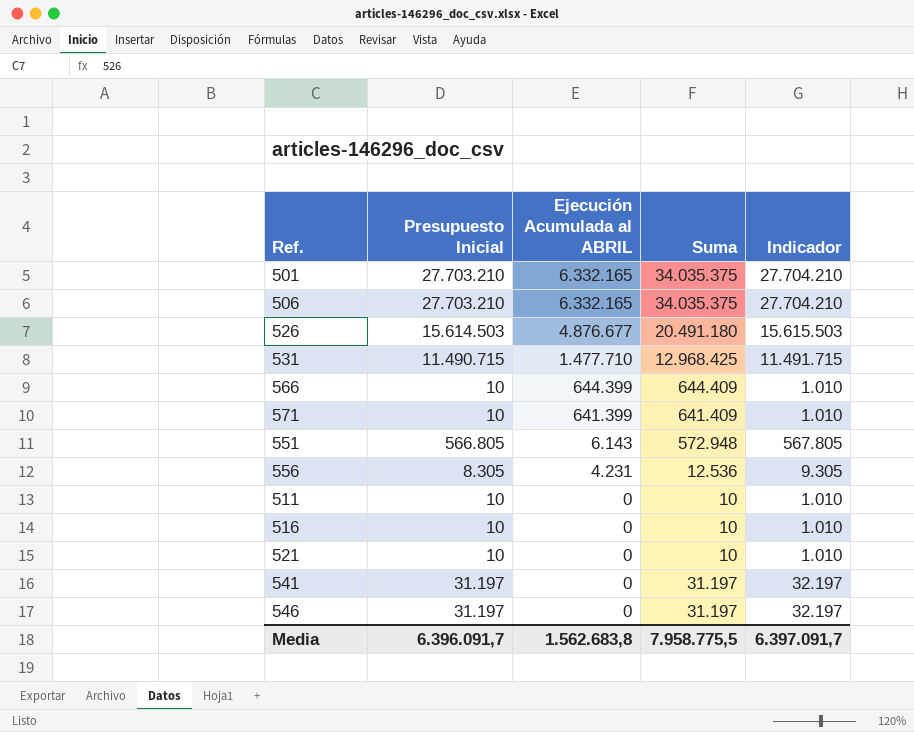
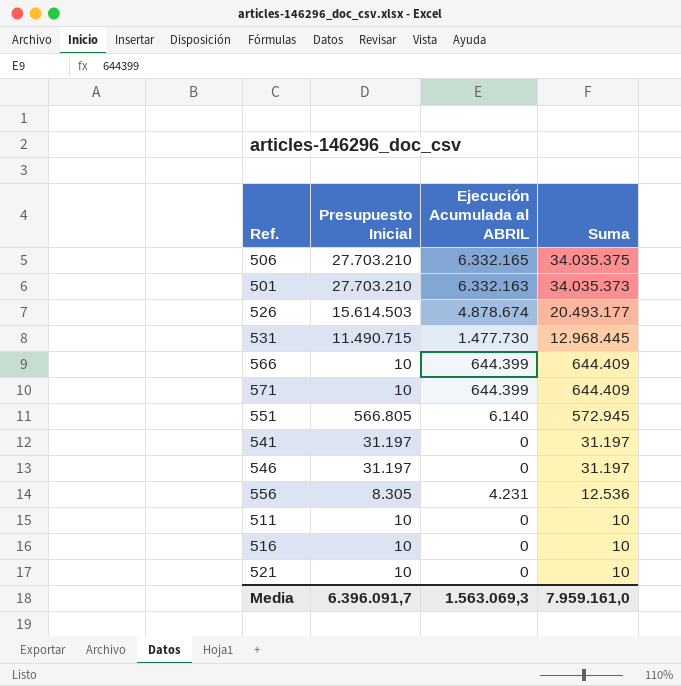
row order: Ejecución Acumulada al ABRIL descending -> Suma descending
column Indicador | formula: [Presupuesto Inicial] + 1000 -> none
501 | Ejecución Acumulada al ABRIL: 6.332.165 -> 6.332.163
501 | Suma: 34.035.375 -> 34.035.373
526 | Ejecución Acumulada al ABRIL: 4.876.677 -> 4.878.674
526 | Suma: 20.491.180 -> 20.493.177
531 | Ejecución Acumulada al ABRIL: 1.477.710 -> 1.477.730
531 | Suma: 12.968.425 -> 12.968.445
571 | Ejecución Acumulada al ABRIL: 641.399 -> 644.399
571 | Suma: 641.409 -> 644.409
551 | Ejecución Acumulada al ABRIL: 6.143 -> 6.140
551 | Suma: 572.948 -> 572.945
Media | Ejecución Acumulada al ABRIL: 1.562.683,8 -> 1.563.069,3
Media | Suma: 7.958.775,5 -> 7.959.161,0

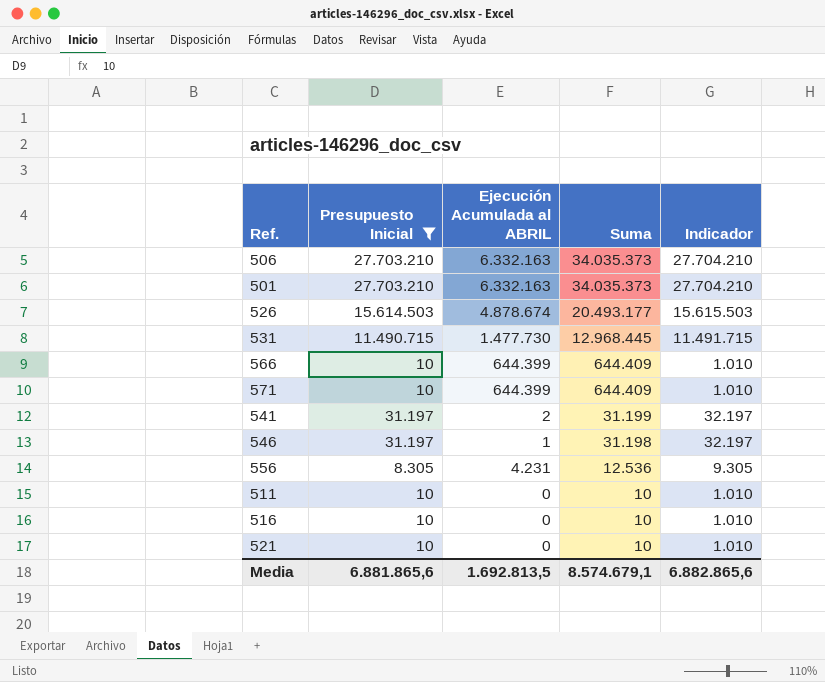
filter: none -> Presupuesto Inicial != 566.805
column Indicador | formula: none -> [Presupuesto Inicial] + 1000
506 | Ejecución Acumulada al ABRIL: 6.332.165 -> 6.332.163
506 | Suma: 34.035.375 -> 34.035.373
541 | Ejecución Acumulada al ABRIL: 0 -> 2
541 | Suma: 31.197 -> 31.199
546 | Ejecución Acumulada al ABRIL: 0 -> 1
546 | Suma: 31.197 -> 31.198
Media | Presupuesto Inicial: 6.396.091,7 -> 6.881.865,6
Media | Ejecución Acumulada al ABRIL: 1.563.069,3 -> 1.692.813,5
Media | Suma: 7.959.161,0 -> 8.574.679,1

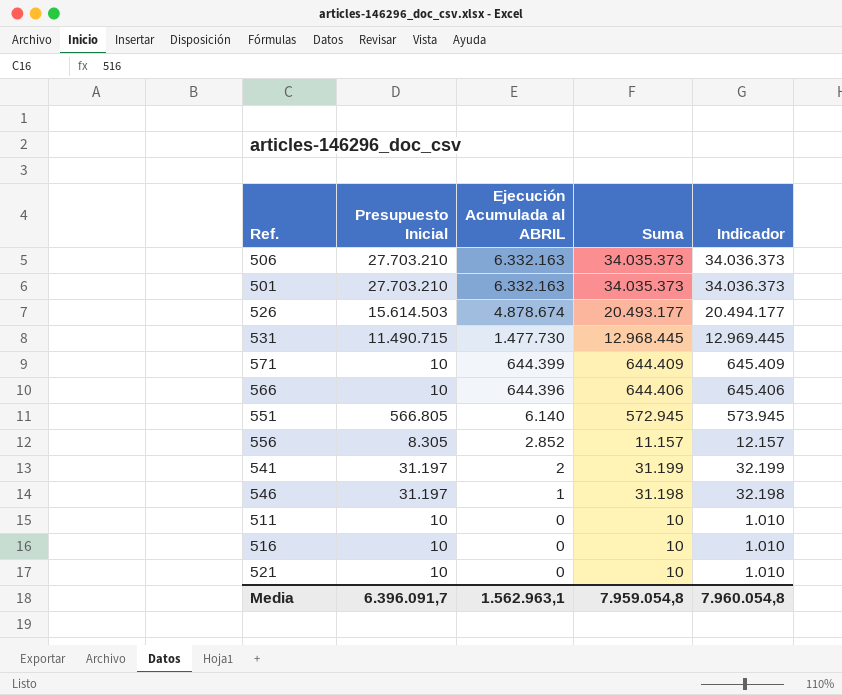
filter: Presupuesto Inicial != 566.805 -> none
row order: Suma descending -> Ejecución Acumulada al ABRIL descending
column Indicador | formula: [Presupuesto Inicial] + 1000 -> [Suma] + 1000
566 | Ejecución Acumulada al ABRIL: 644.399 -> 644.396
566 | Suma: 644.409 -> 644.406
556 | Ejecución Acumulada al ABRIL: 4.231 -> 2.852
556 | Suma: 12.536 -> 11.157
Media | Presupuesto Inicial: 6.881.865,6 -> 6.396.091,7
Media | Ejecución Acumulada al ABRIL: 1.692.813,5 -> 1.562.963,1
Media | Suma: 8.574.679,1 -> 7.959.054,8
Media | Indicador: 6.882.865,6 -> 7.960.054,8

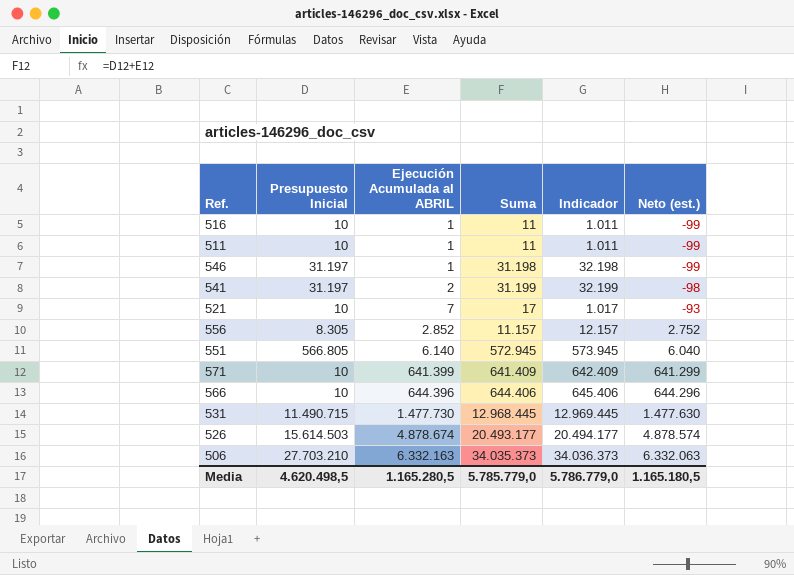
row order: Ejecución Acumulada al ABRIL descending -> Ejecución Acumulada al ABRIL ascending
column Neto (est.) | formula: none -> [Ejecución Acumulada al ABRIL] - 100
row 501: 27.703.210 | 6.332.163 | 34.035.373 | 34.036.373 -> none
516 | Ejecución Acumulada al ABRIL: 0 -> 1
516 | Suma: 10 -> 11
516 | Indicador: 1.010 -> 1.011
511 | Ejecución Acumulada al ABRIL: 0 -> 1
511 | Suma: 10 -> 11
511 | Indicador: 1.010 -> 1.011
521 | Ejecución Acumulada al ABRIL: 0 -> 7
521 | Suma: 10 -> 17
521 | Indicador: 1.010 -> 1.017
571 | Ejecución Acumulada al ABRIL: 644.399 -> 641.399
571 | Suma: 644.409 -> 641.409
571 | Indicador: 645.409 -> 642.409
Media | Presupuesto Inicial: 6.396.091,7 -> 4.620.498,5
Media | Ejecución Acumulada al ABRIL: 1.562.963,1 -> 1.165.280,5
Media | Suma: 7.959.054,8 -> 5.785.779,0
Media | Indicador: 7.960.054,8 -> 5.786.779,0

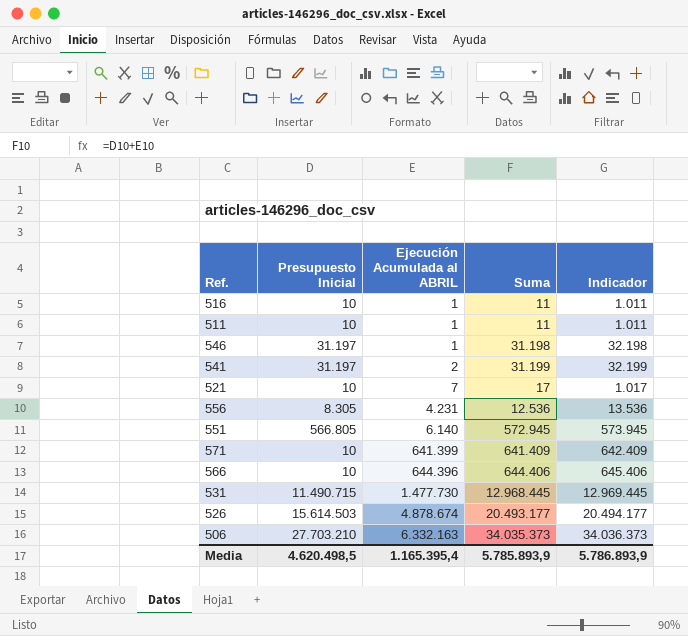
column Neto (est.) | formula: [Ejecución Acumulada al ABRIL] - 100 -> none
556 | Ejecución Acumulada al ABRIL: 2.852 -> 4.231
556 | Suma: 11.157 -> 12.536
556 | Indicador: 12.157 -> 13.536
Media | Ejecución Acumulada al ABRIL: 1.165.280,5 -> 1.165.395,4
Media | Suma: 5.785.779,0 -> 5.785.893,9
Media | Indicador: 5.786.779,0 -> 5.786.893,9

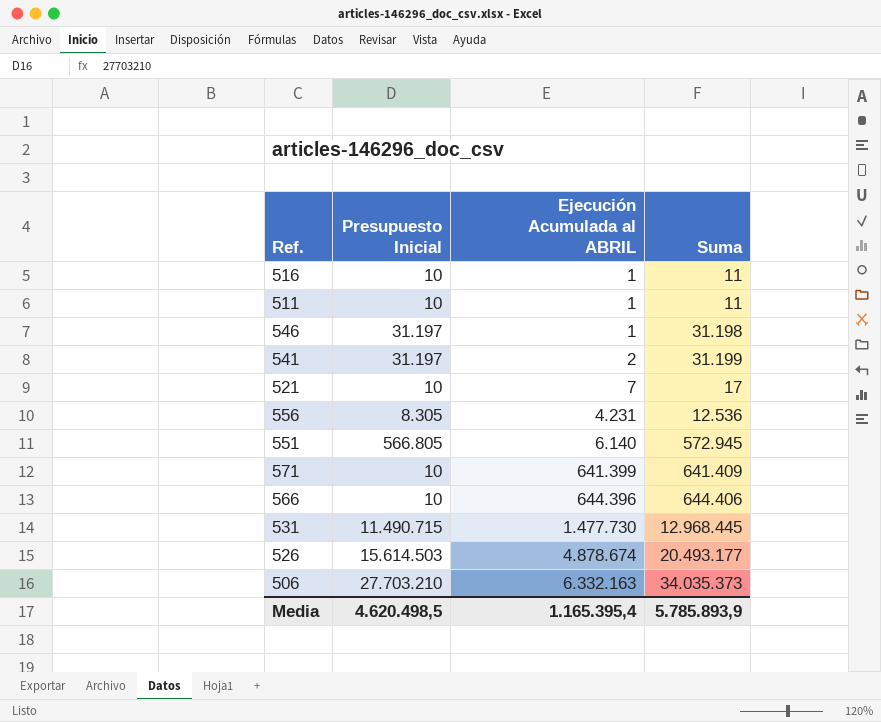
column Indicador | formula: [Suma] + 1000 -> none

